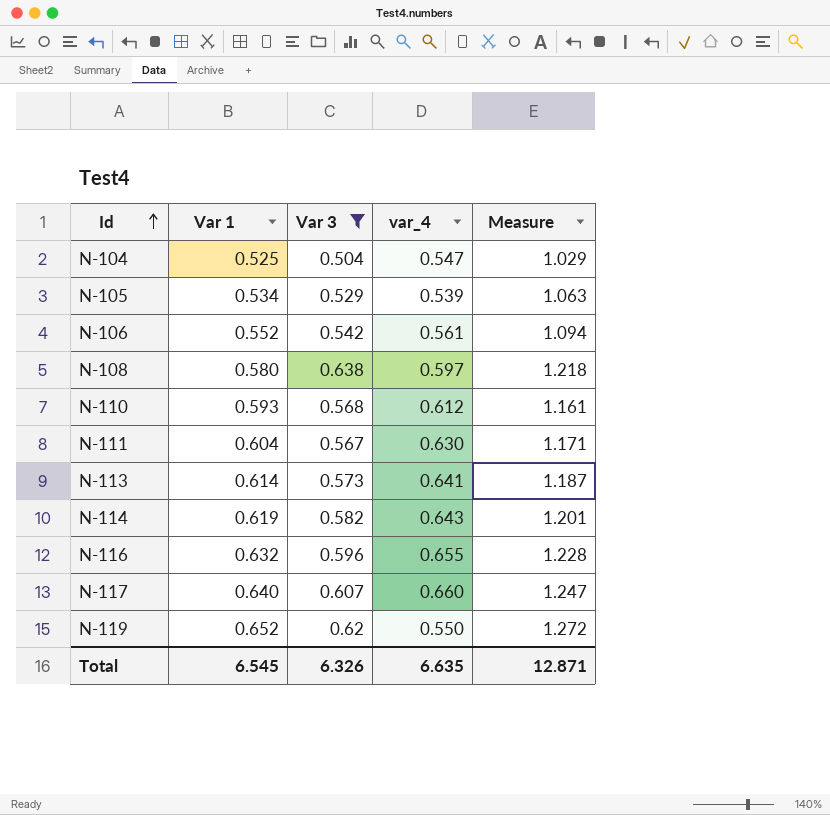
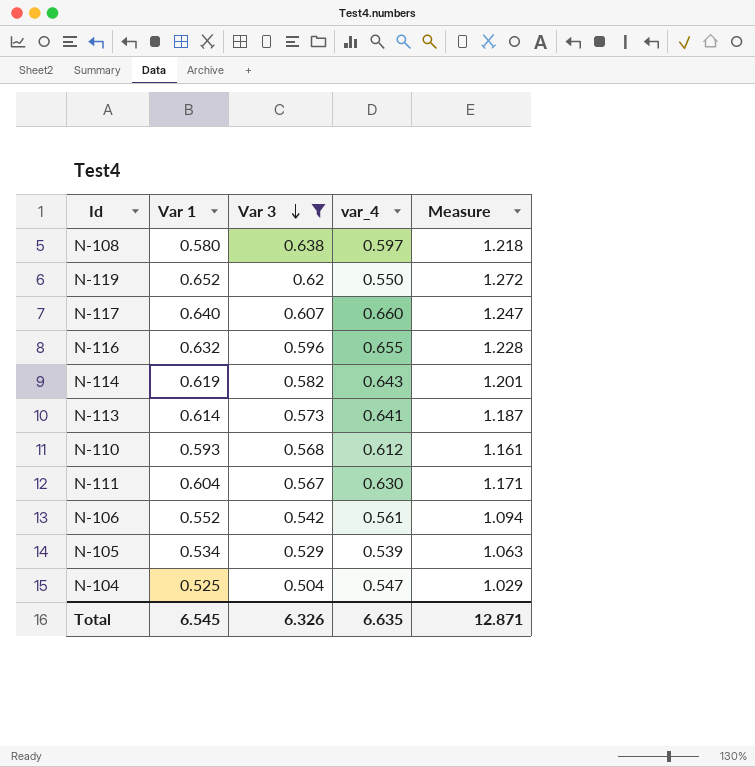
row order: Id ascending -> Var 3 descending

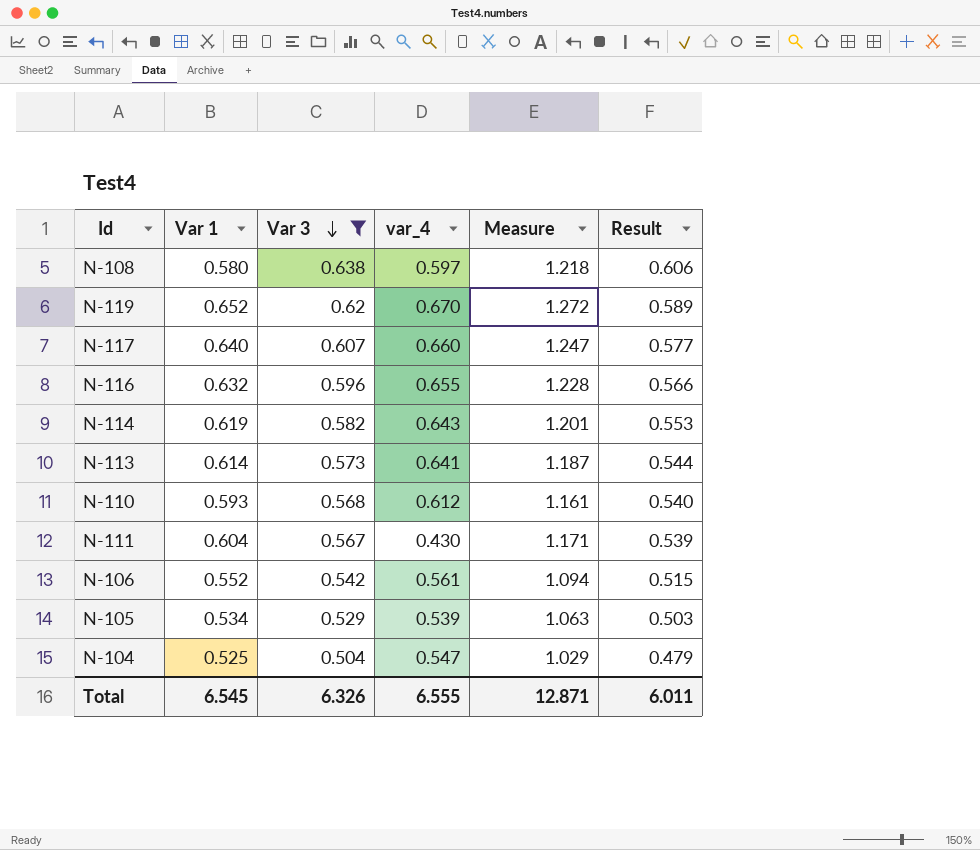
column Result | formula: none -> [Var 3] * 0.95
N-119 | var_4: 0.550 -> 0.670
N-111 | var_4: 0.630 -> 0.430
Total | var_4: 6.635 -> 6.555

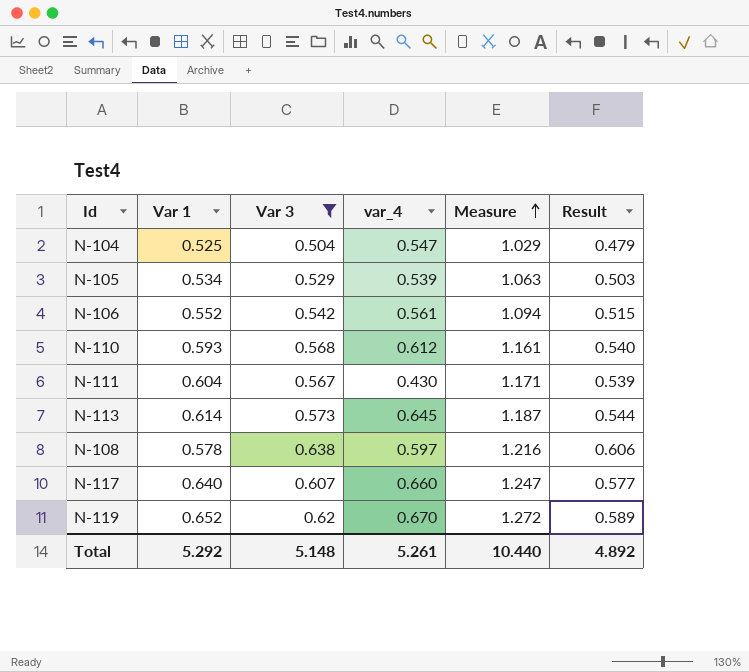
row order: Var 3 descending -> Measure ascending
row N-116: 0.632 | 0.596 | 0.655 | 1.228 | 0.566 -> none
row N-114: 0.619 | 0.582 | 0.643 | 1.201 | 0.553 -> none
N-113 | var_4: 0.641 -> 0.645
N-108 | Var 1: 0.580 -> 0.578
N-108 | Measure: 1.218 -> 1.216
Total | Var 1: 6.545 -> 5.292
Total | Var 3: 6.326 -> 5.148
Total | var_4: 6.555 -> 5.261
Total | Measure: 12.871 -> 10.440
Total | Result: 6.011 -> 4.892

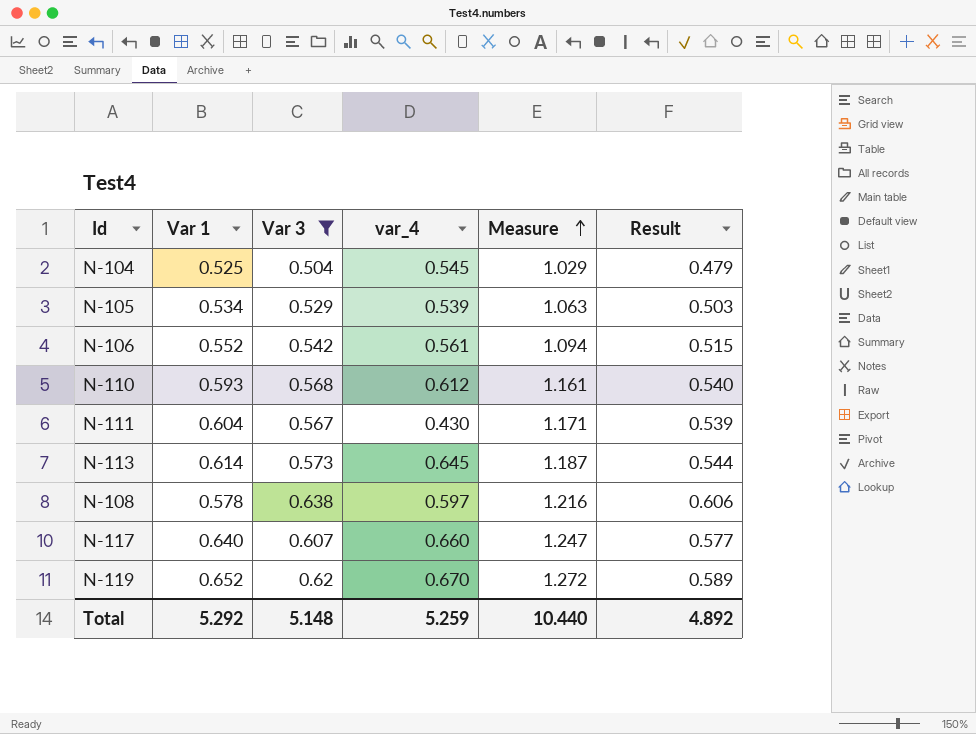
N-104 | var_4: 0.547 -> 0.545
Total | var_4: 5.261 -> 5.259

